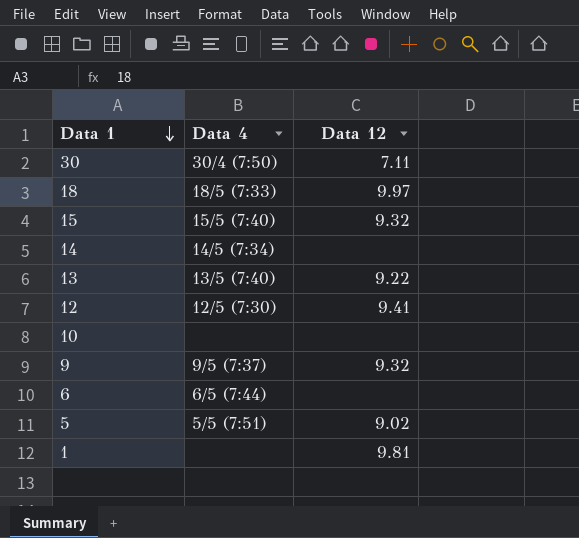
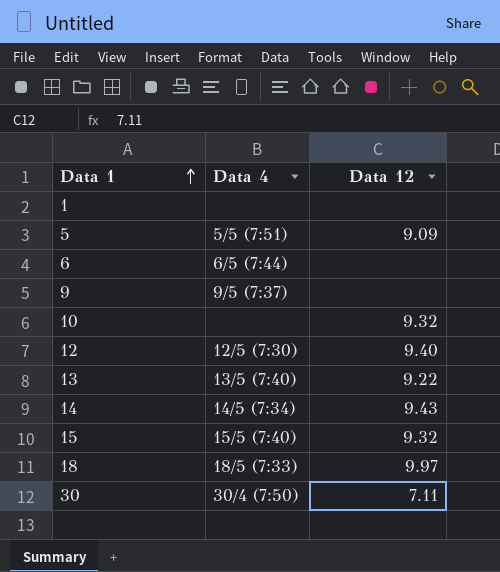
row order: Data 1 descending -> Data 1 ascending
1 | Data 12: 9.81 -> none
5 | Data 12: 9.02 -> 9.09
9 | Data 12: 9.32 -> none
10 | Data 12: none -> 9.32
12 | Data 12: 9.41 -> 9.40
14 | Data 12: none -> 9.43

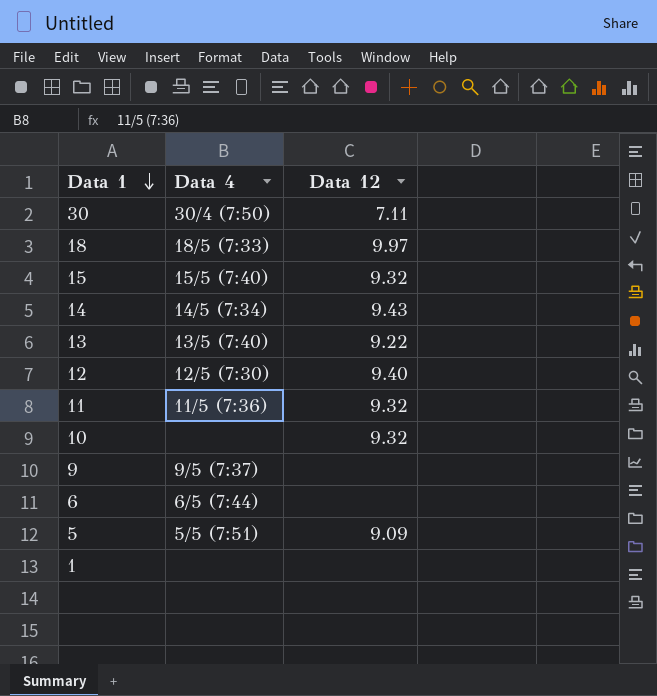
row order: Data 1 ascending -> Data 1 descending
row 11: none -> 11/5 (7:36) | 9.32

